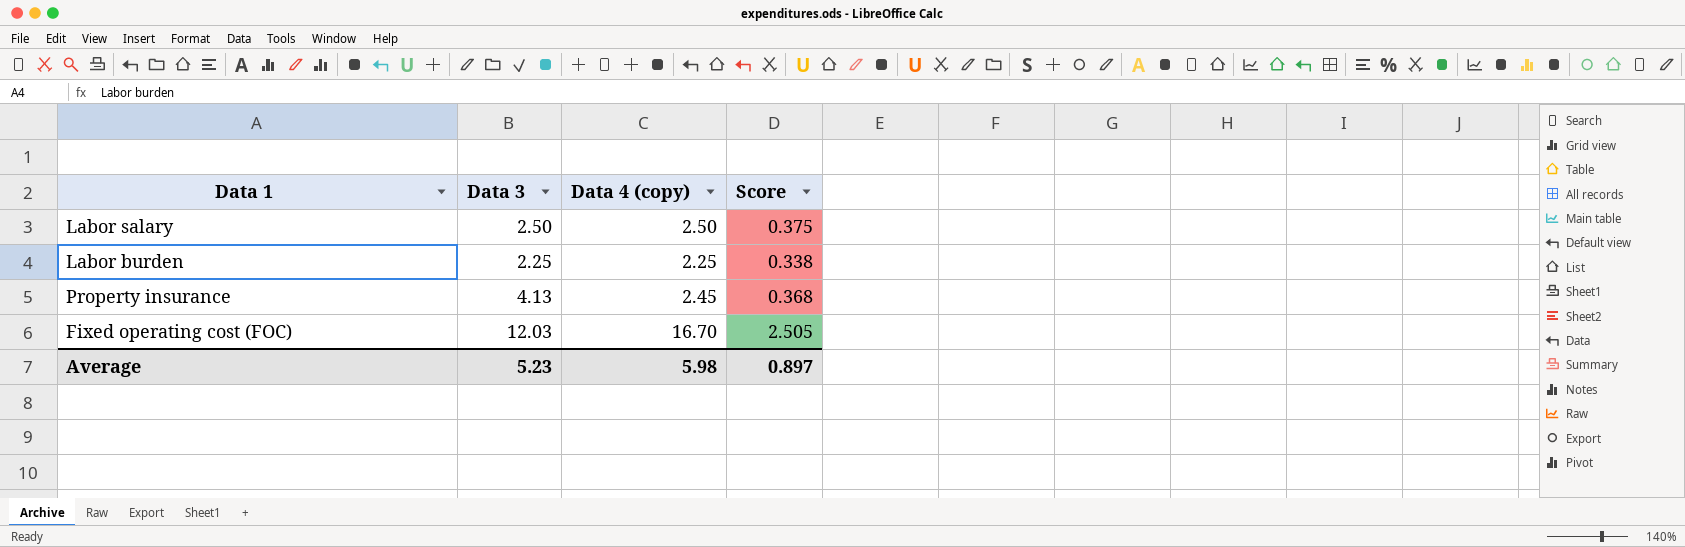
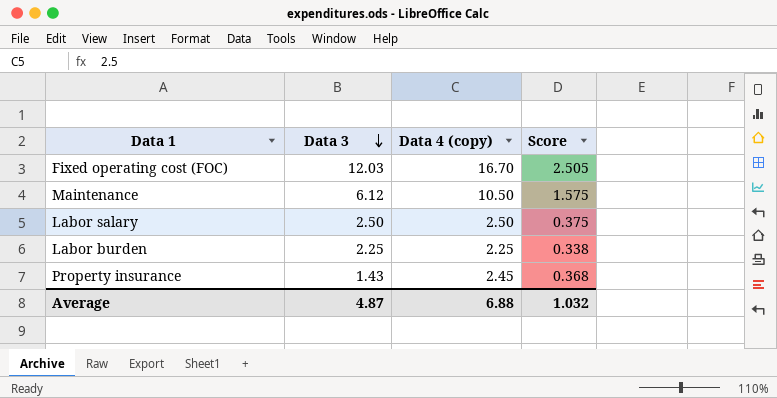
row order: none -> Data 3 descending
row Maintenance: none -> 6.12 | 10.50 | 1.575
Property insurance | Data 3: 4.13 -> 1.43
Average | Data 3: 5.23 -> 4.87
Average | Data 4 (copy): 5.98 -> 6.88
Average | Score: 0.897 -> 1.032

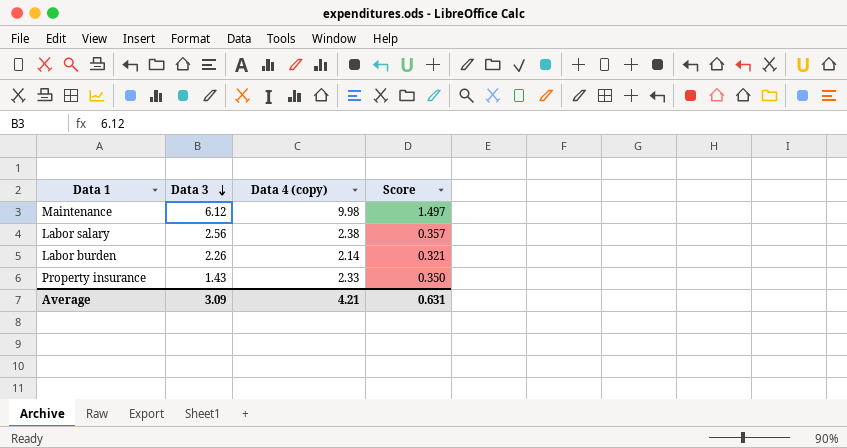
row Fixed operating cost (FOC): 12.03 | 16.70 | 2.505 -> none
Maintenance | Data 4 (copy): 10.50 -> 9.98
Maintenance | Score: 1.575 -> 1.497
Labor salary | Data 3: 2.50 -> 2.56
Labor salary | Data 4 (copy): 2.50 -> 2.38
Labor salary | Score: 0.375 -> 0.357
Labor burden | Data 3: 2.25 -> 2.26
Labor burden | Data 4 (copy): 2.25 -> 2.14
Labor burden | Score: 0.338 -> 0.321
Property insurance | Data 4 (copy): 2.45 -> 2.33
Property insurance | Score: 0.368 -> 0.350
Average | Data 3: 4.87 -> 3.09
Average | Data 4 (copy): 6.88 -> 4.21
Average | Score: 1.032 -> 0.631

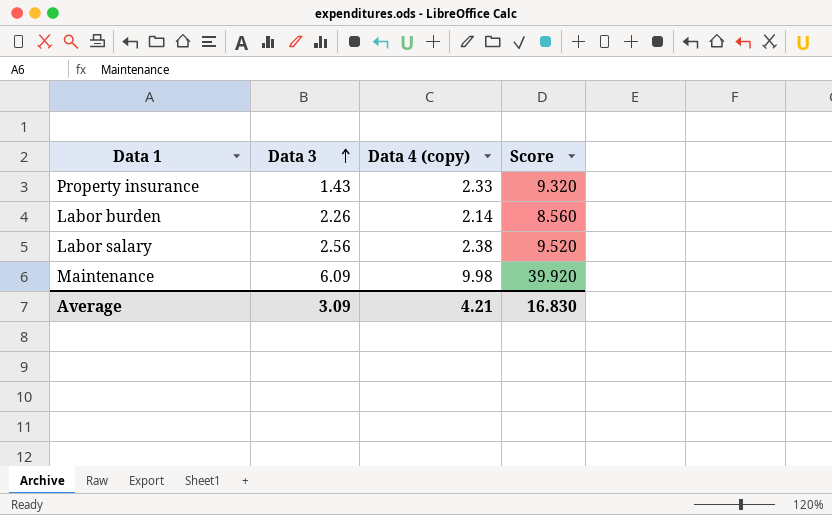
row order: Data 3 descending -> Data 3 ascending
column Score | formula: [Data 4 (copy)] * 0.15 -> [Data 4 (copy)] * 4
Maintenance | Data 3: 6.12 -> 6.09
Average | Score: 0.631 -> 16.830

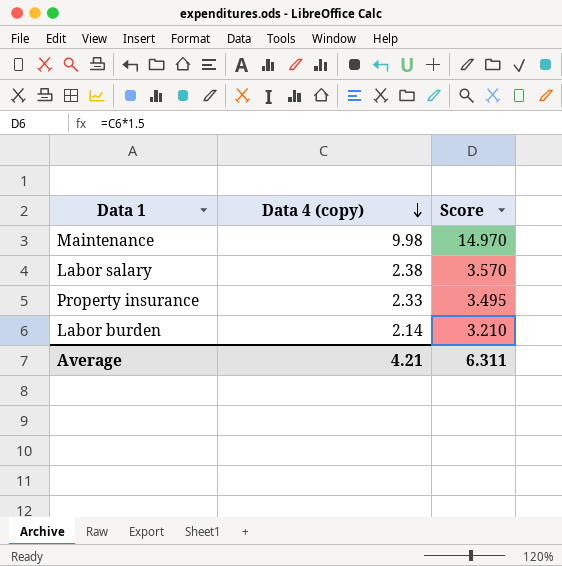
row order: Data 3 ascending -> Data 4 (copy) descending
column Data 3 | position: 2 -> none
column Score | formula: [Data 4 (copy)] * 4 -> [Data 4 (copy)] * 1.5
Average | Score: 16.830 -> 6.311

